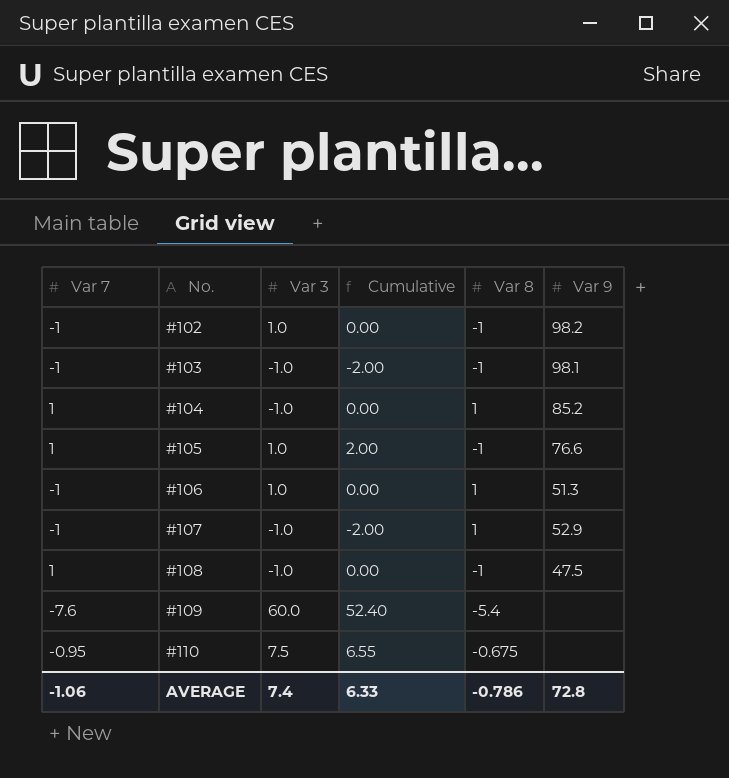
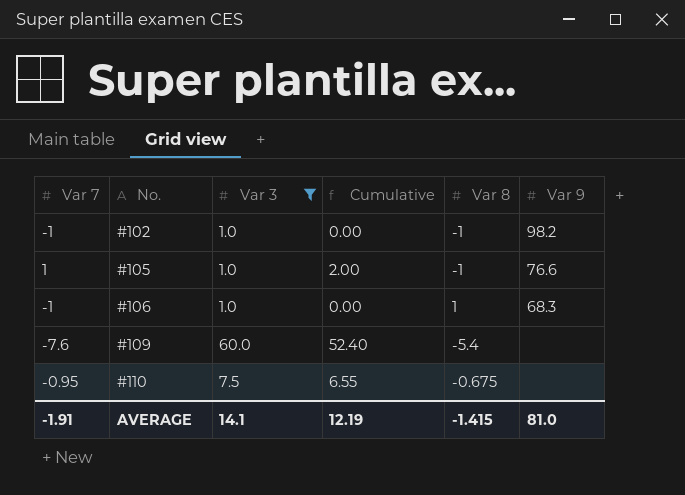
filter: none -> Var 3 != -1.0
#106 | Var 9: 51.3 -> 68.3
AVERAGE | Var 7: -1.06 -> -1.91
AVERAGE | Var 3: 7.4 -> 14.1
AVERAGE | Cumulative: 6.33 -> 12.19
AVERAGE | Var 8: -0.786 -> -1.415
AVERAGE | Var 9: 72.8 -> 81.0

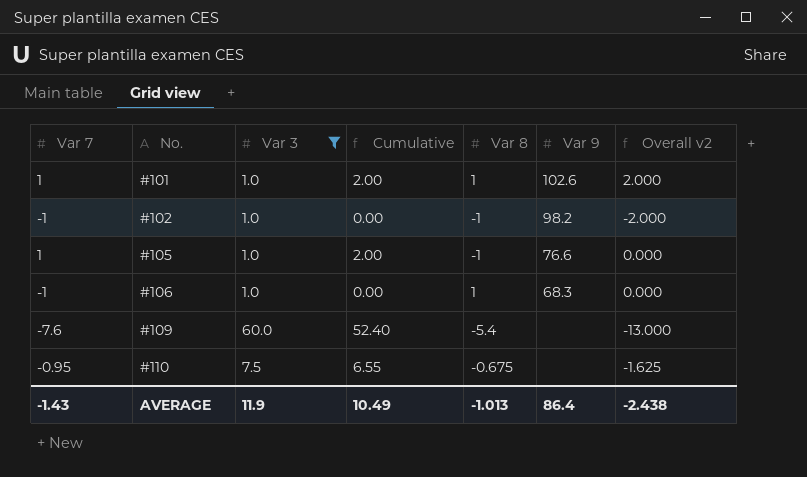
column Overall v2 | formula: none -> [Var 7] + [Var 8]
row #101: none -> 1 | 1.0 | 2.00 | 1 | 102.6 | 2.000
AVERAGE | Var 7: -1.91 -> -1.43
AVERAGE | Var 3: 14.1 -> 11.9
AVERAGE | Cumulative: 12.19 -> 10.49
AVERAGE | Var 8: -1.415 -> -1.013
AVERAGE | Var 9: 81.0 -> 86.4

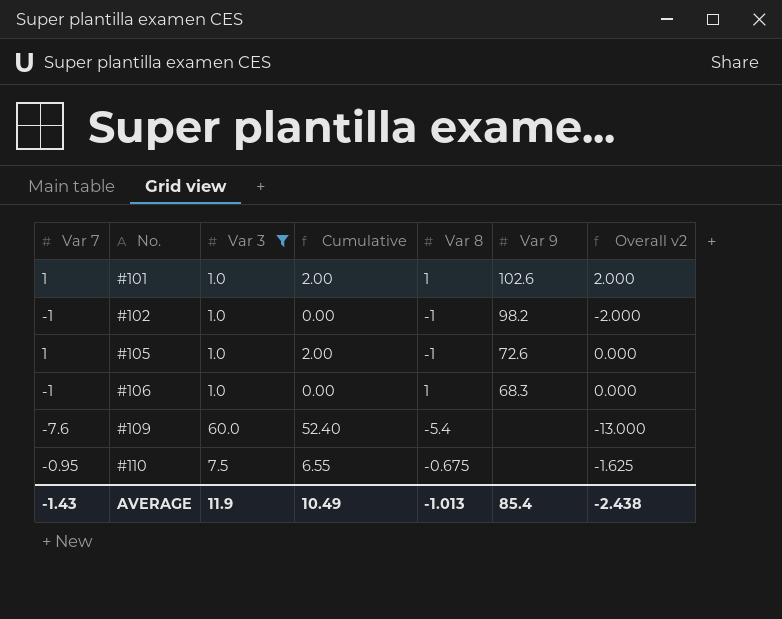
#105 | Var 9: 76.6 -> 72.6
AVERAGE | Var 9: 86.4 -> 85.4

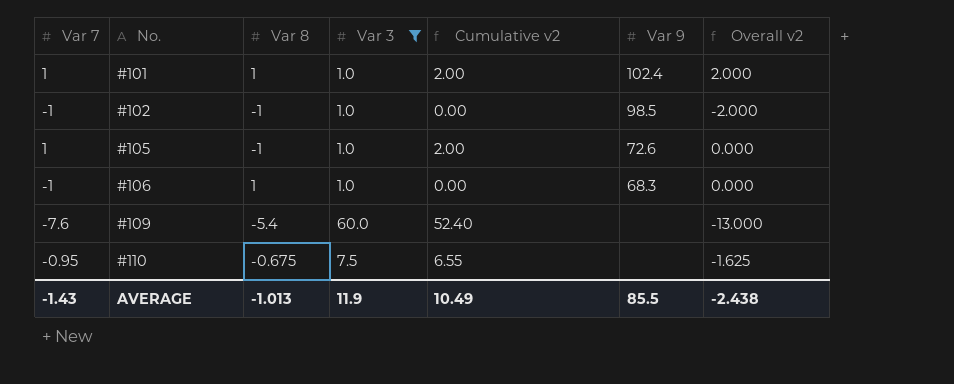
column Var 8 | position: 5 -> 3
column name: Cumulative -> Cumulative v2
#101 | Var 9: 102.6 -> 102.4
#102 | Var 9: 98.2 -> 98.5
AVERAGE | Var 9: 85.4 -> 85.5

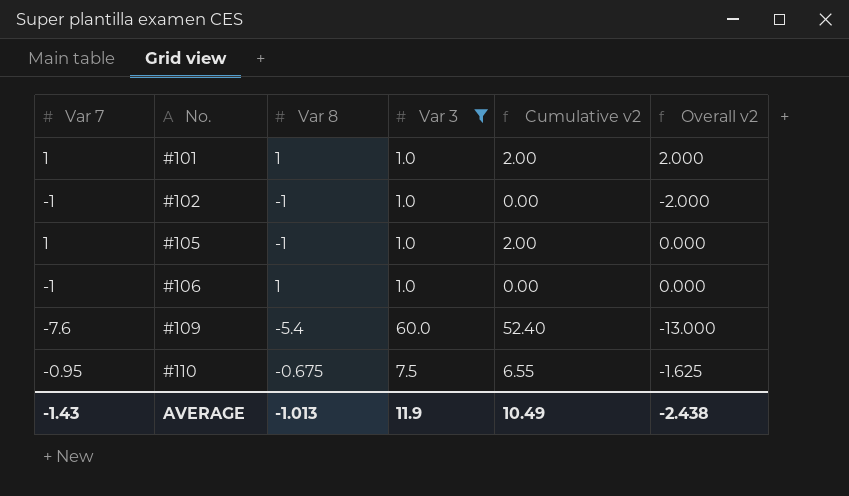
column Var 9 | position: 6 -> none

